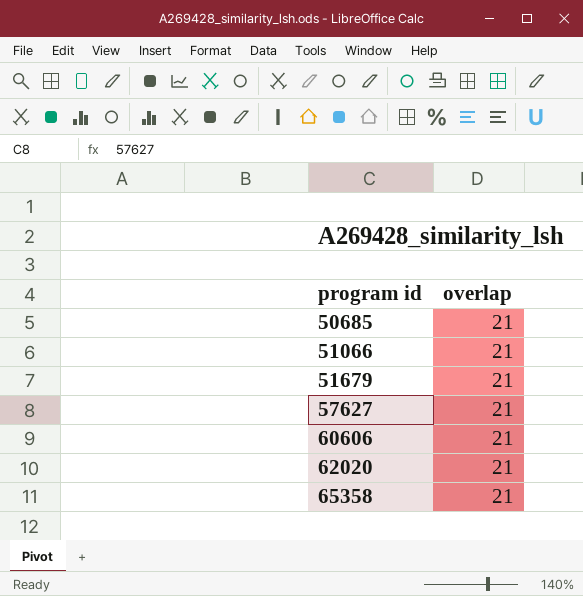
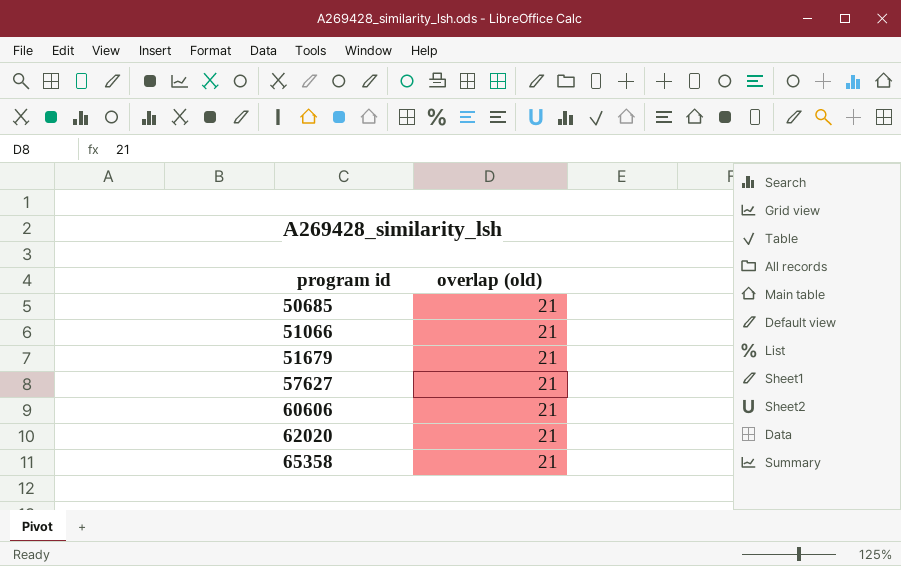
column name: overlap -> overlap (old)

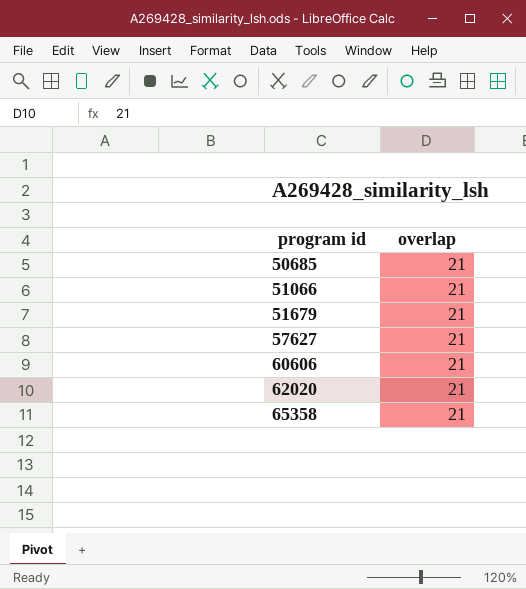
column name: overlap (old) -> overlap

